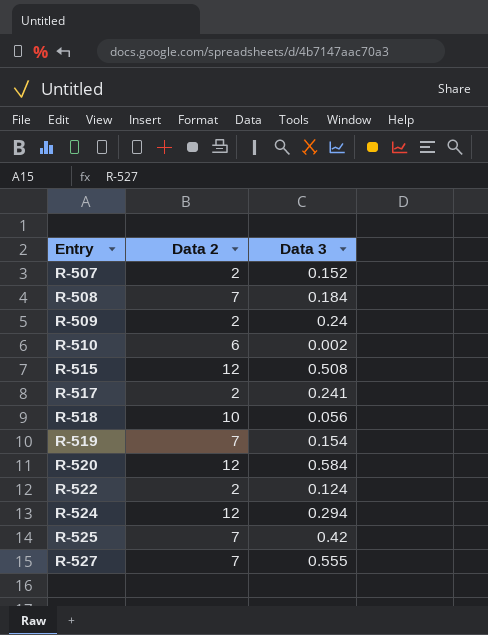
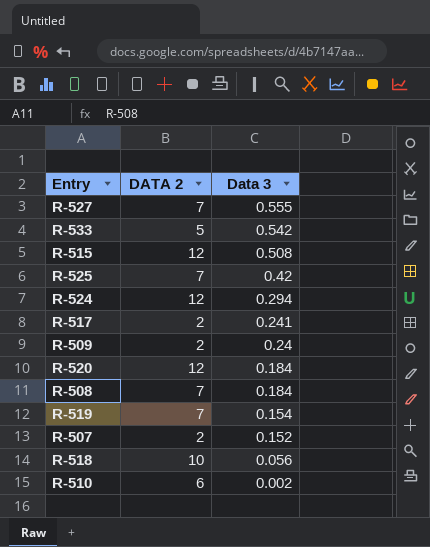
row order: Entry ascending -> Data 3 descending
column name: Data 2 -> DATA 2
row R-522: 2 | 0.124 -> none
row R-533: none -> 5 | 0.542
R-520 | Data 3: 0.584 -> 0.184

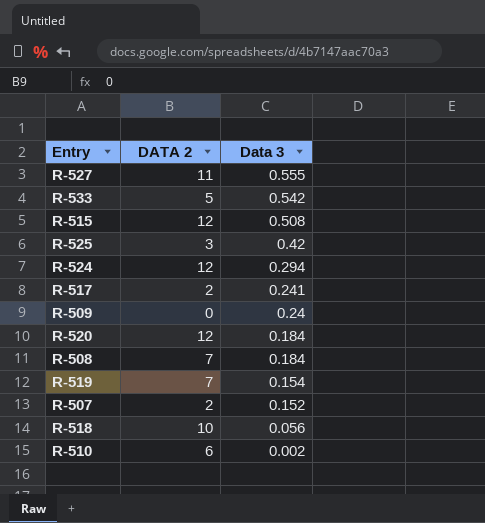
R-527 | DATA 2: 7 -> 11
R-525 | DATA 2: 7 -> 3
R-509 | DATA 2: 2 -> 0

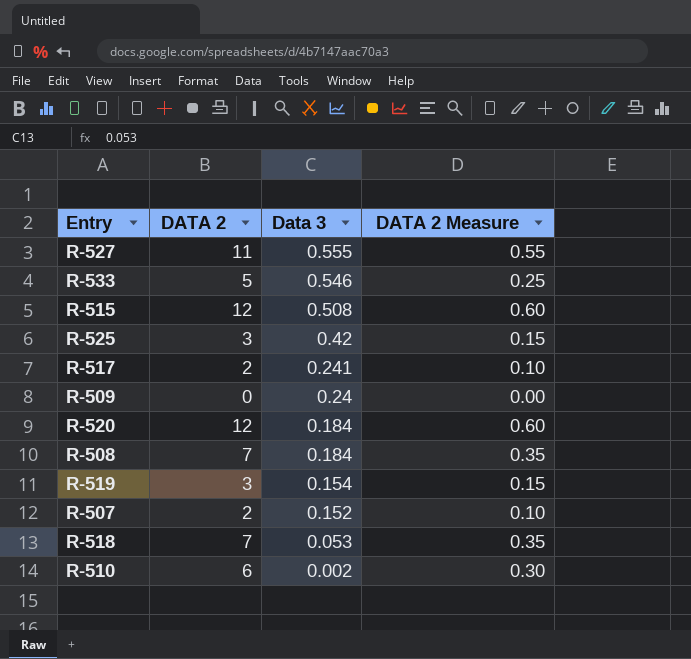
column DATA 2 Measure | formula: none -> [DATA 2] * 0.05
row R-524: 12 | 0.294 -> none
R-533 | Data 3: 0.542 -> 0.546
R-519 | DATA 2: 7 -> 3
R-518 | DATA 2: 10 -> 7
R-518 | Data 3: 0.056 -> 0.053

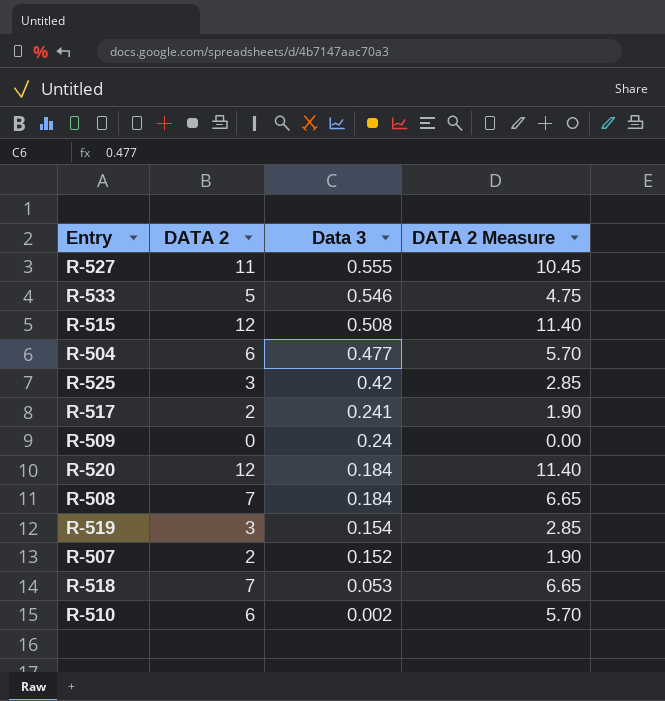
column DATA 2 Measure | formula: [DATA 2] * 0.05 -> [DATA 2] * 0.95
row R-504: none -> 6 | 0.477 | 5.70

